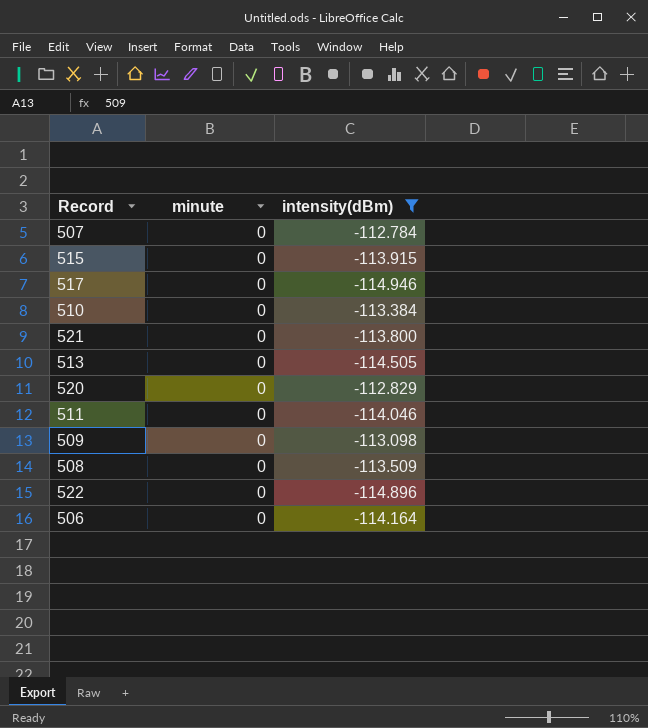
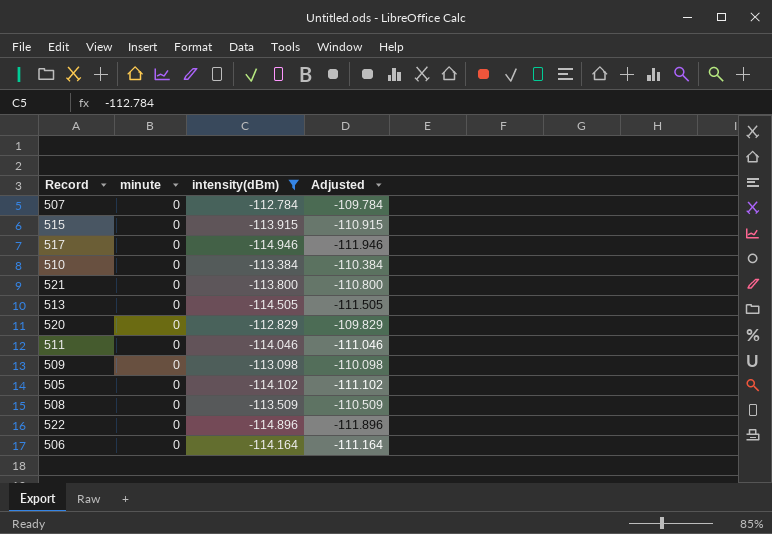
column Adjusted | formula: none -> [intensity(dBm)] + 3
row 505: none -> 0 | -114.102 | -111.102

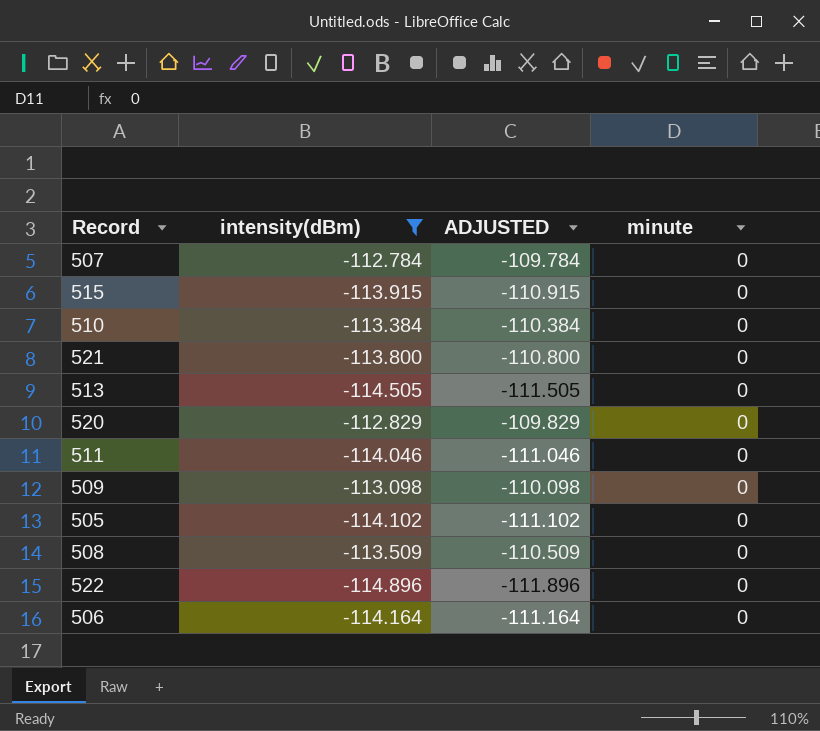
column name: Adjusted -> ADJUSTED
column minute | position: 2 -> 4
row 517: 0 | -114.946 | -111.946 -> none

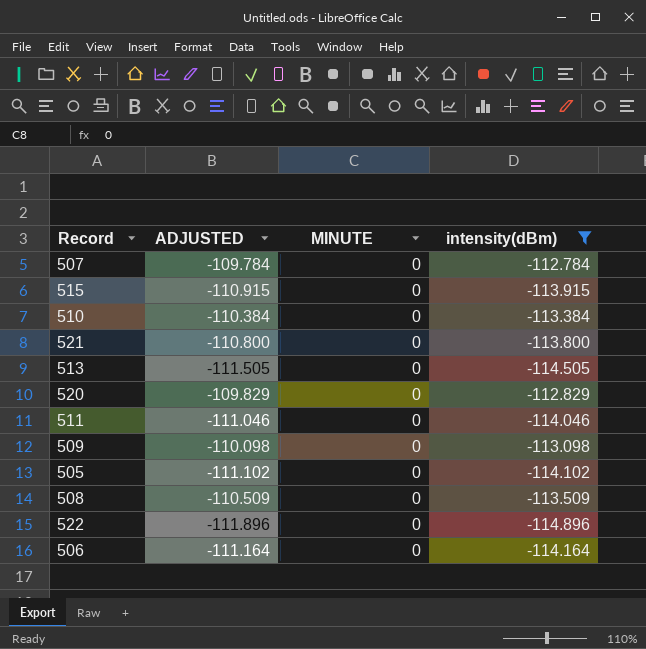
column name: minute -> MINUTE
column intensity(dBm) | position: 2 -> 4

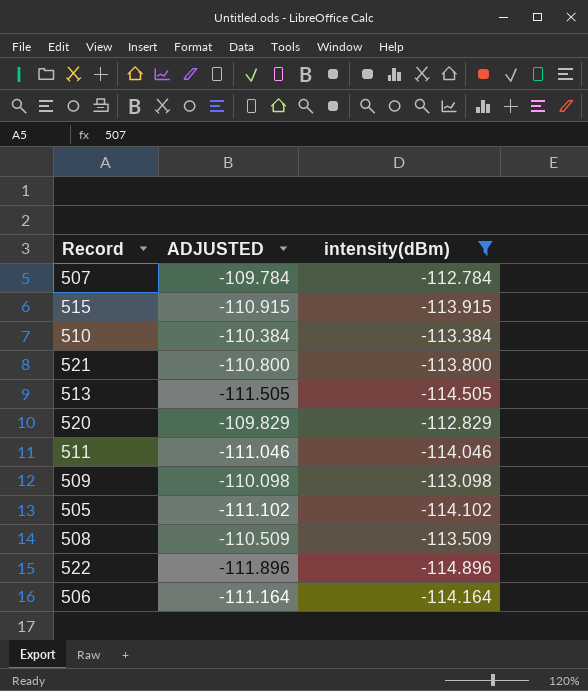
column MINUTE | position: 3 -> none

